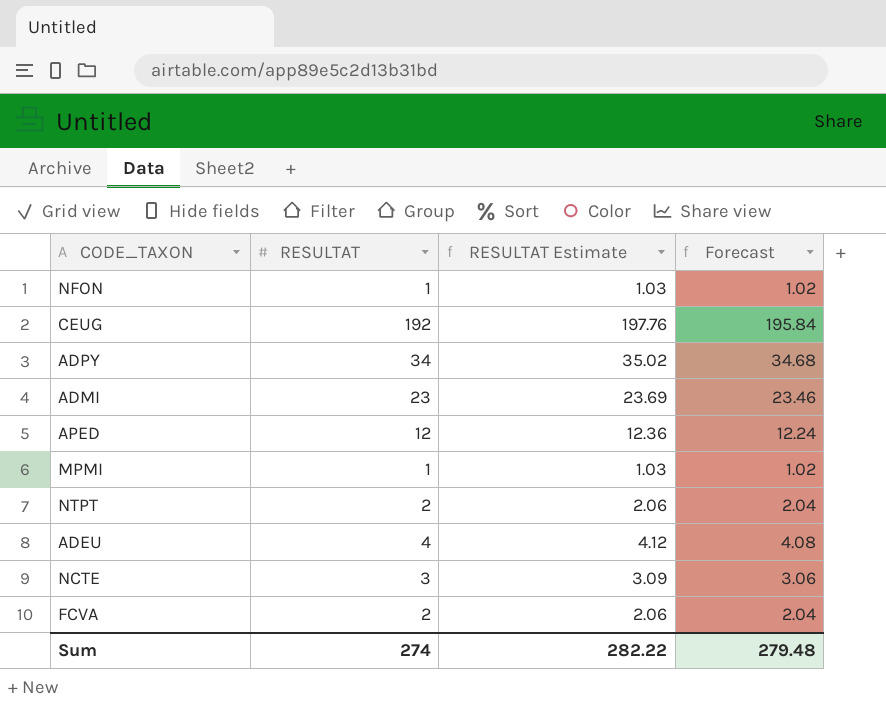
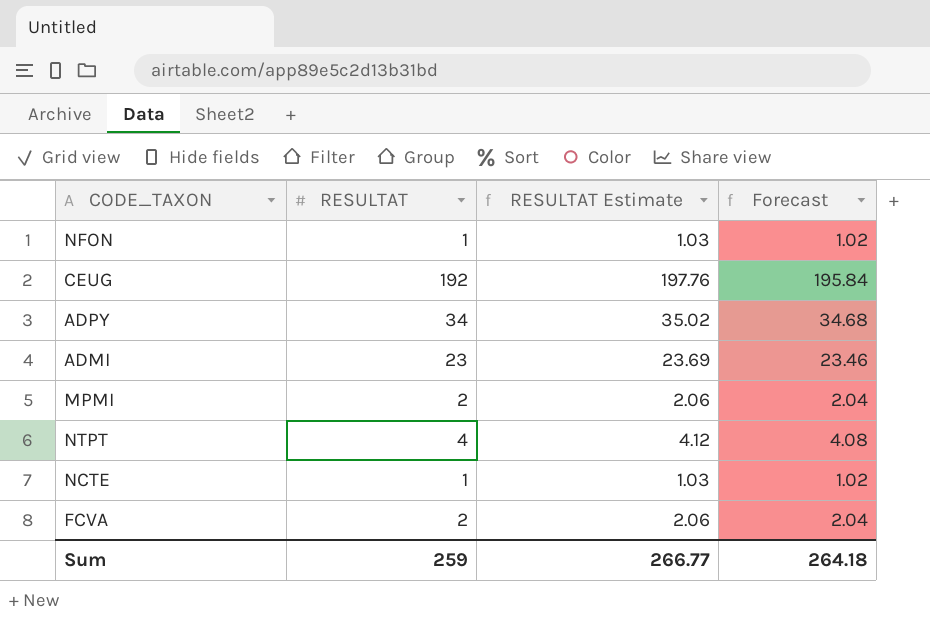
row APED: 12 | 12.36 | 12.24 -> none
row ADEU: 4 | 4.12 | 4.08 -> none
MPMI | RESULTAT: 1 -> 2
MPMI | RESULTAT Estimate: 1.03 -> 2.06
MPMI | Forecast: 1.02 -> 2.04
NTPT | RESULTAT: 2 -> 4
NTPT | RESULTAT Estimate: 2.06 -> 4.12
NTPT | Forecast: 2.04 -> 4.08
NCTE | RESULTAT: 3 -> 1
NCTE | RESULTAT Estimate: 3.09 -> 1.03
NCTE | Forecast: 3.06 -> 1.02
Sum | RESULTAT: 274 -> 259
Sum | RESULTAT Estimate: 282.22 -> 266.77
Sum | Forecast: 279.48 -> 264.18

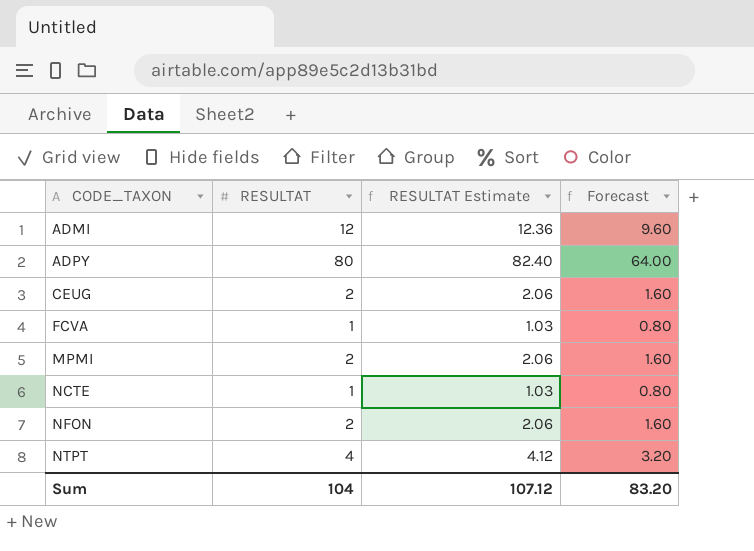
row order: none -> CODE_TAXON ascending
column Forecast | formula: [RESULTAT] * 1.02 -> [RESULTAT] * 0.8
ADMI | RESULTAT: 23 -> 12
ADMI | RESULTAT Estimate: 23.69 -> 12.36
ADPY | RESULTAT: 34 -> 80
ADPY | RESULTAT Estimate: 35.02 -> 82.40
CEUG | RESULTAT: 192 -> 2
CEUG | RESULTAT Estimate: 197.76 -> 2.06
FCVA | RESULTAT: 2 -> 1
FCVA | RESULTAT Estimate: 2.06 -> 1.03
NFON | RESULTAT: 1 -> 2
NFON | RESULTAT Estimate: 1.03 -> 2.06
Sum | RESULTAT: 259 -> 104
Sum | RESULTAT Estimate: 266.77 -> 107.12
Sum | Forecast: 264.18 -> 83.20

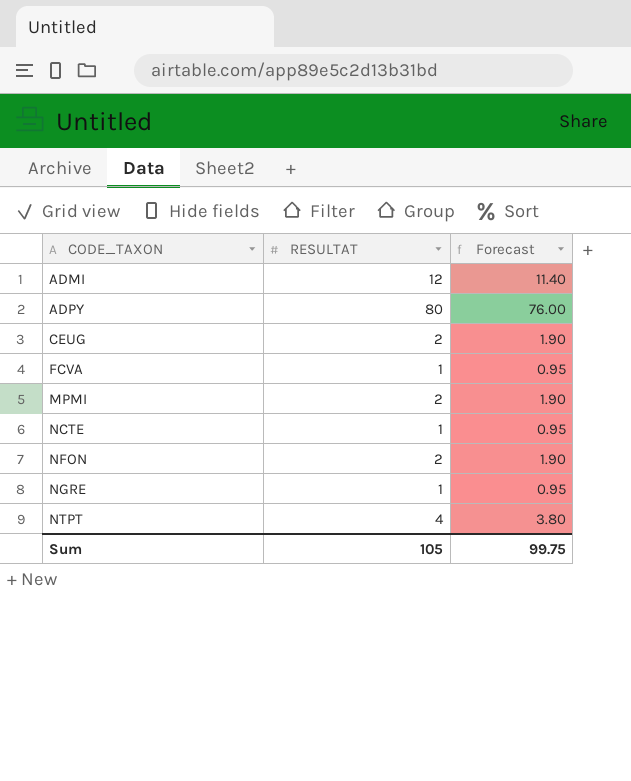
column RESULTAT Estimate | formula: [RESULTAT] * 1.03 -> none
column Forecast | formula: [RESULTAT] * 0.8 -> [RESULTAT] * 0.95
row NGRE: none -> 1 | 0.95
Sum | RESULTAT: 104 -> 105
Sum | Forecast: 83.20 -> 99.75

